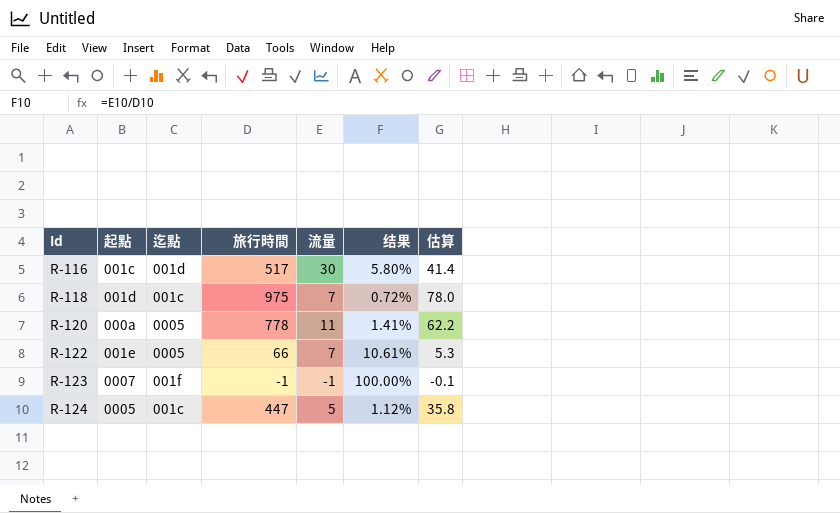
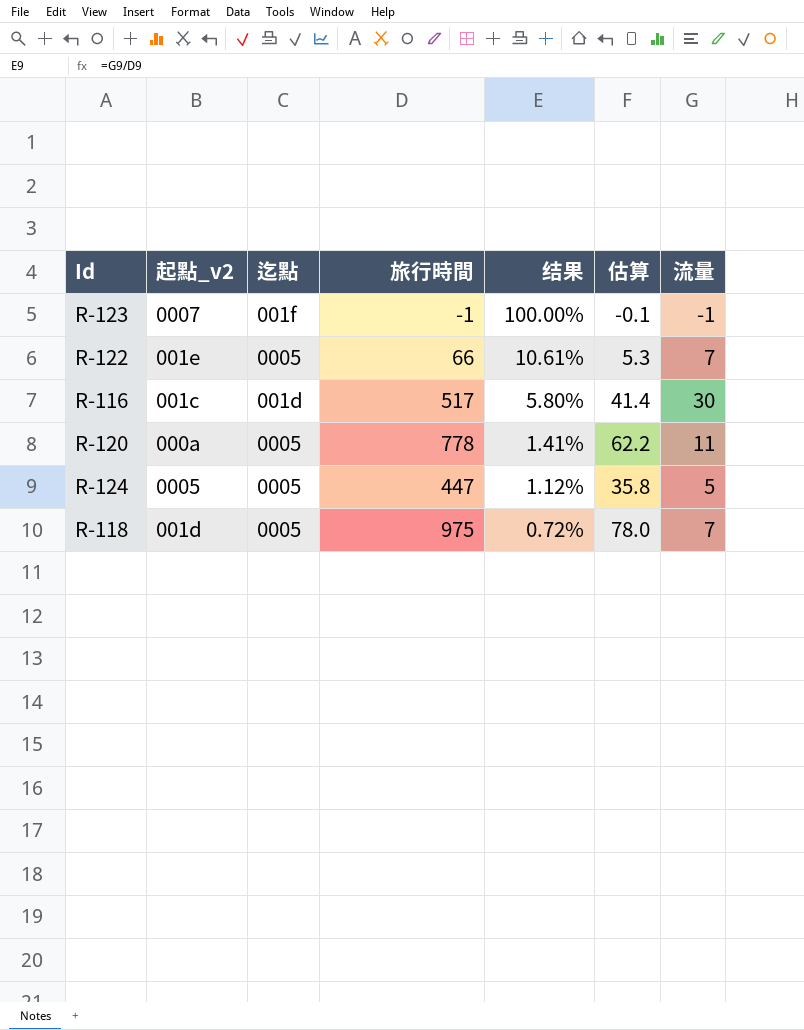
row order: Id ascending -> 结果 descending
column name: 起點 -> 起點_v2
column 流量 | position: 5 -> 7
R-124 | 迄點: 001c -> 0005
R-118 | 迄點: 001c -> 0005

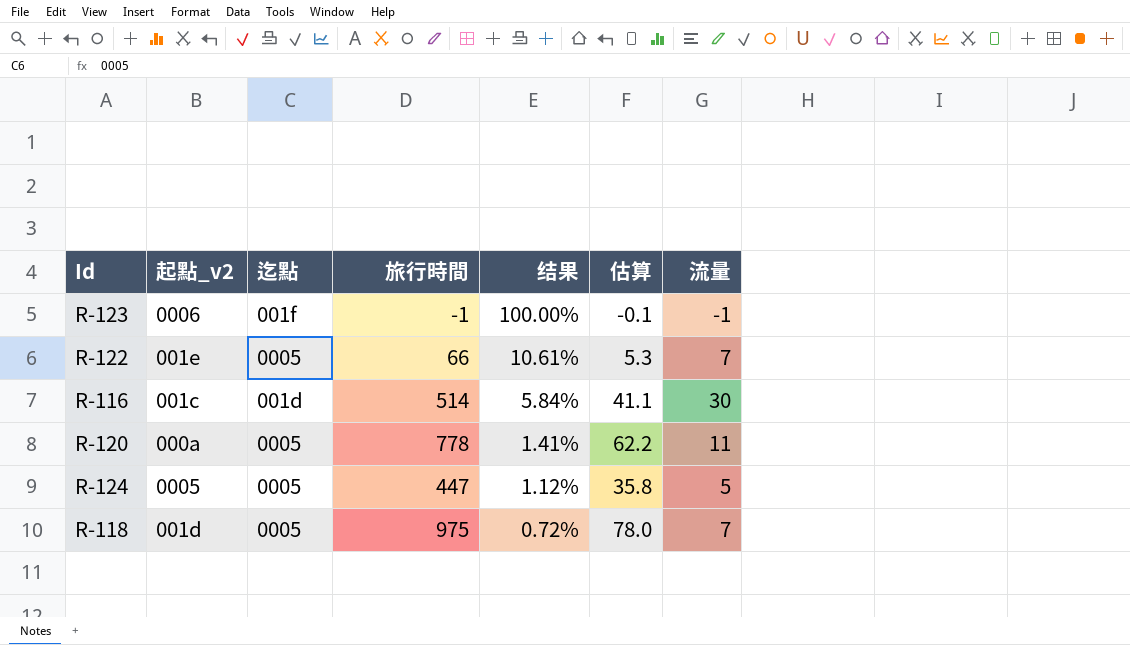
R-123 | 起點_v2: 0007 -> 0006
R-116 | 旅行時間: 517 -> 514
R-116 | 结果: 5.80% -> 5.84%
R-116 | 估算: 41.4 -> 41.1

